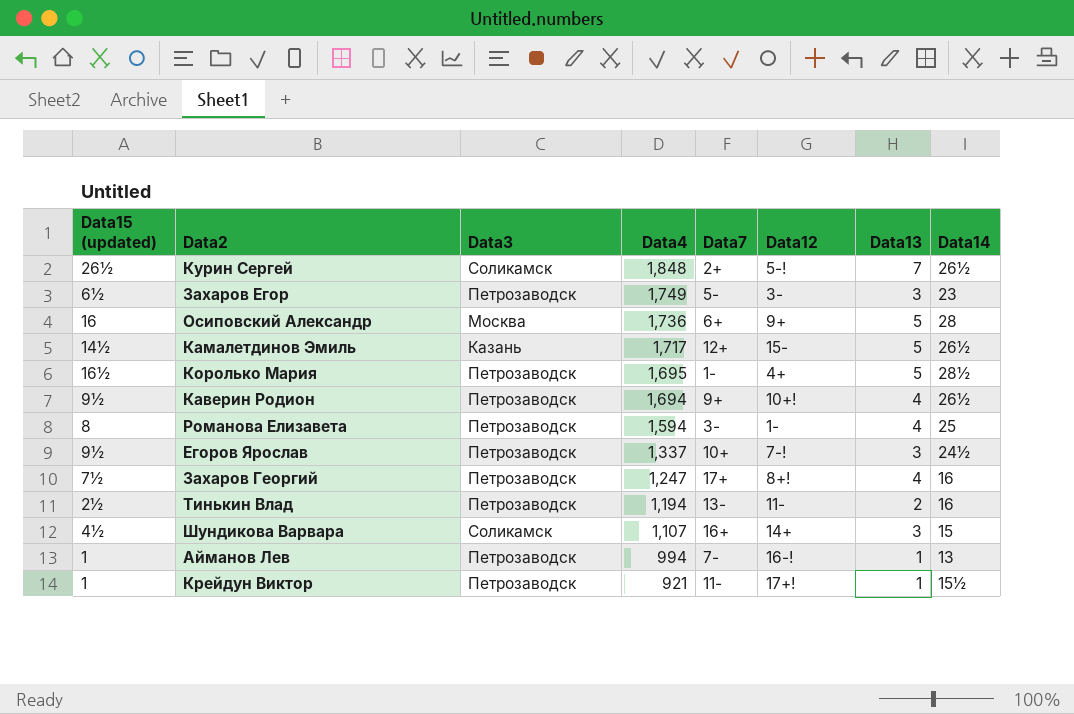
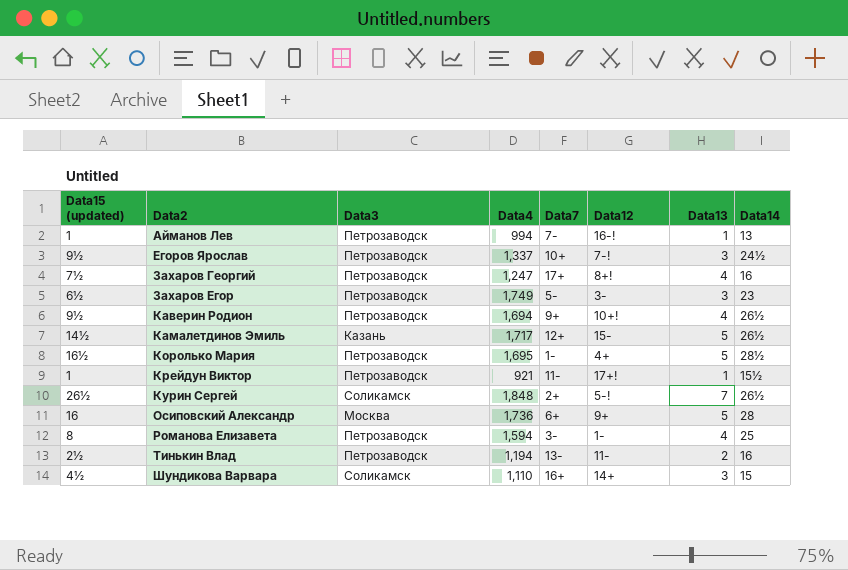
row order: Data4 descending -> Data2 ascending
Шундикова Варвара | Data4: 1,107 -> 1,110

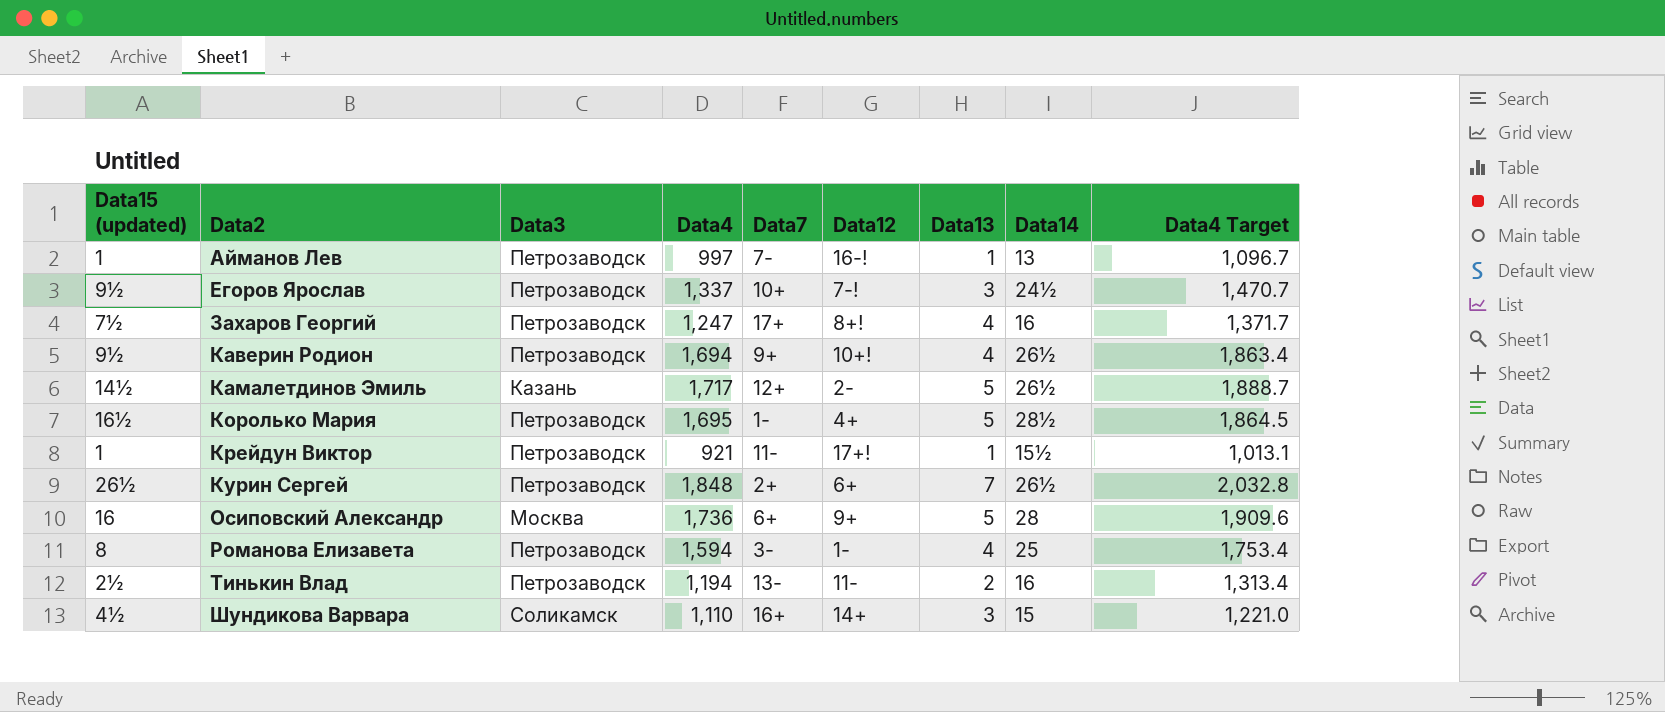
column Data4 Target | formula: none -> [Data4] * 1.1
row Захаров Егор: 6½ | Петрозаводск | 1,749 | 5- | 3- | 3 | 23 -> none
Айманов Лев | Data4: 994 -> 997
Камалетдинов Эмиль | Data12: 15- -> 2-
Курин Сергей | Data3: Соликамск -> Петрозаводск
Курин Сергей | Data12: 5-! -> 6+

